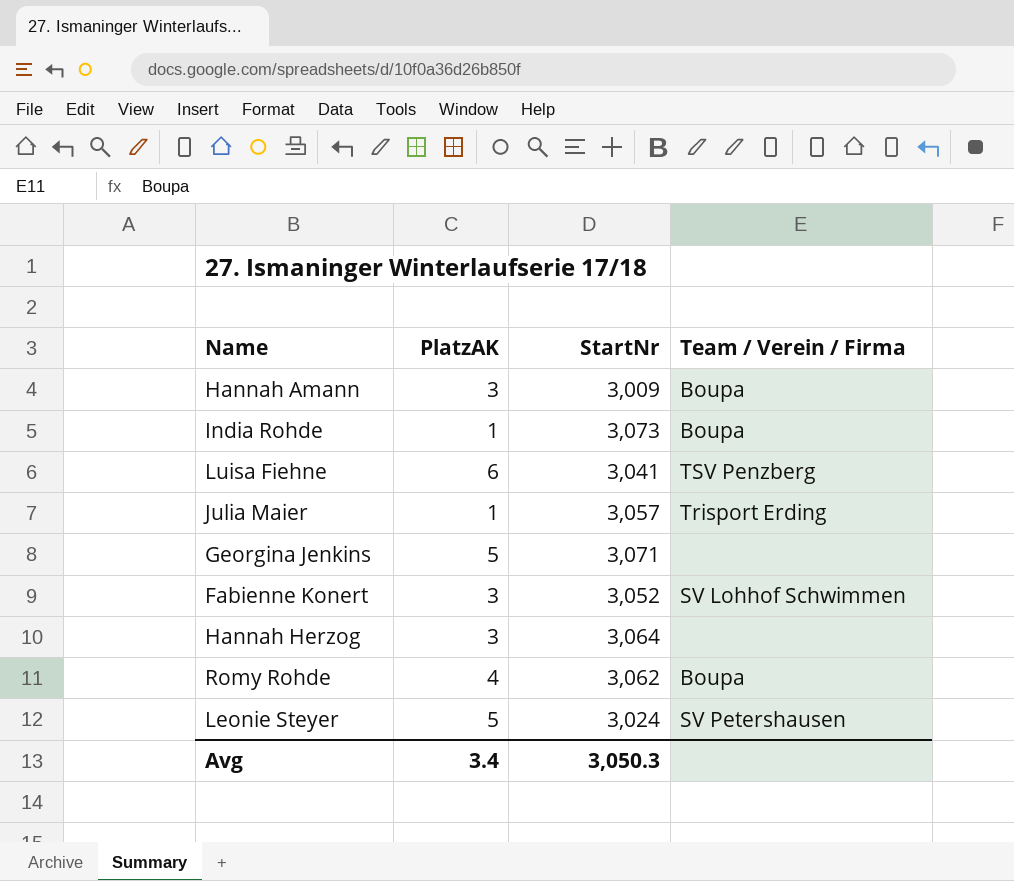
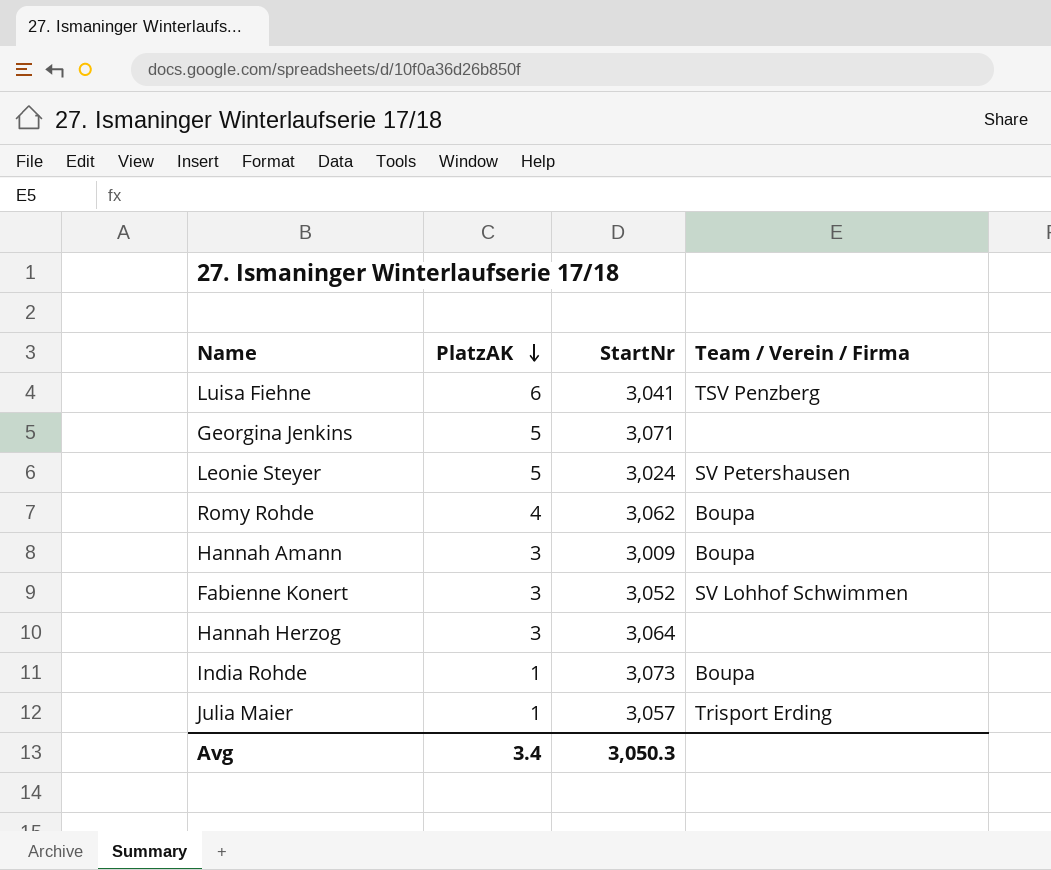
row order: none -> PlatzAK descending

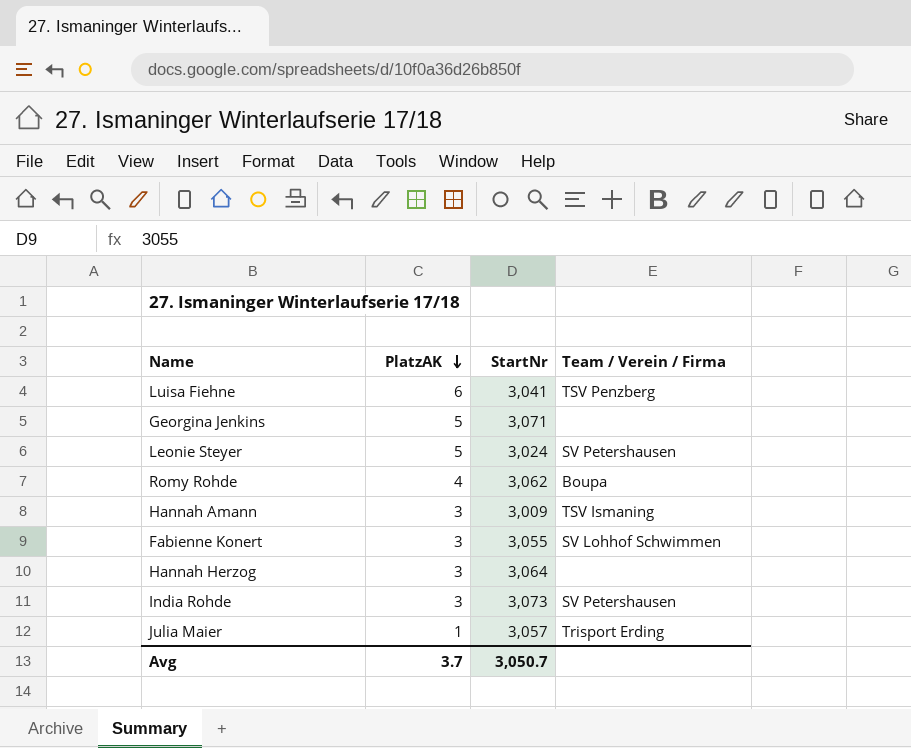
Hannah Amann | Team / Verein / Firma: Boupa -> TSV Ismaning
Fabienne Konert | StartNr: 3,052 -> 3,055
India Rohde | PlatzAK: 1 -> 3
India Rohde | Team / Verein / Firma: Boupa -> SV Petershausen
Avg | PlatzAK: 3.4 -> 3.7
Avg | StartNr: 3,050.3 -> 3,050.7

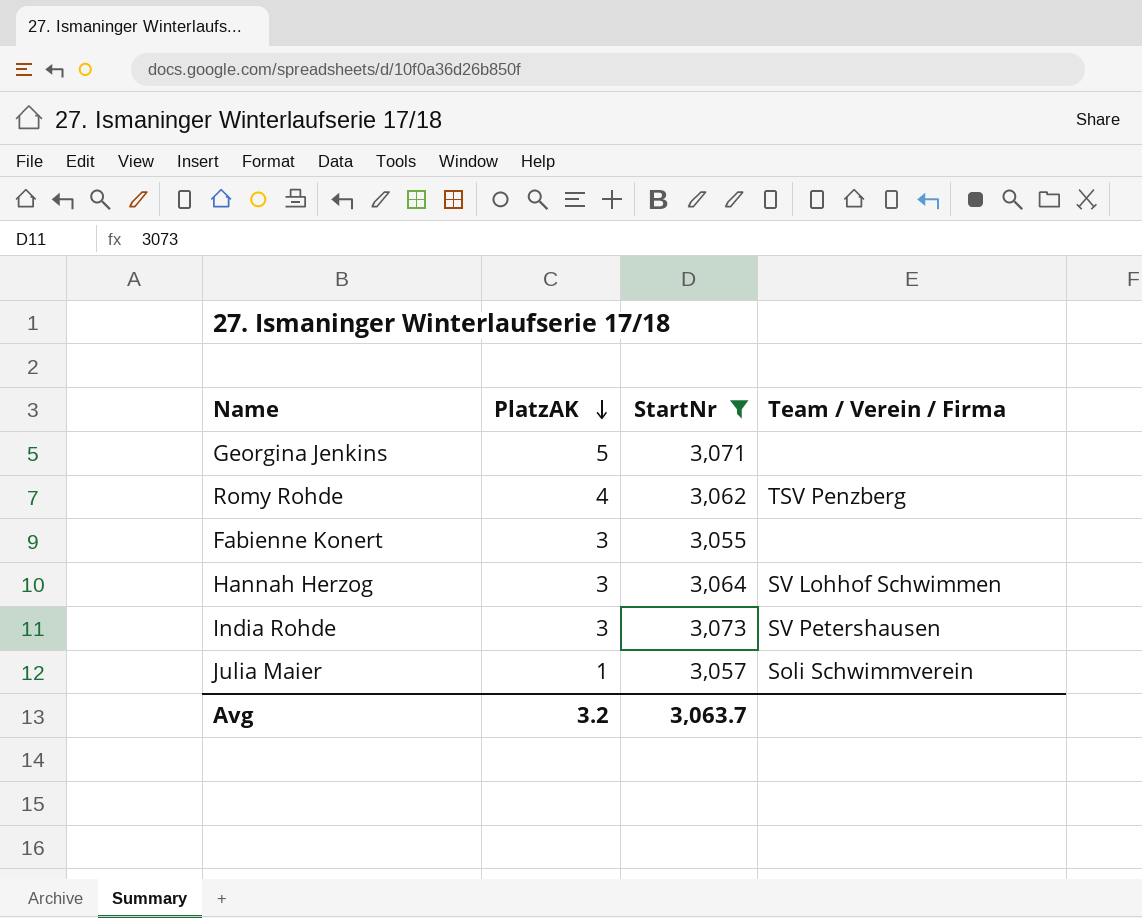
filter: none -> StartNr >= 3,055
Romy Rohde | Team / Verein / Firma: Boupa -> TSV Penzberg
Fabienne Konert | Team / Verein / Firma: SV Lohhof Schwimmen -> none
Hannah Herzog | Team / Verein / Firma: none -> SV Lohhof Schwimmen
Julia Maier | Team / Verein / Firma: Trisport Erding -> Soli Schwimmverein
Avg | PlatzAK: 3.7 -> 3.2
Avg | StartNr: 3,050.7 -> 3,063.7

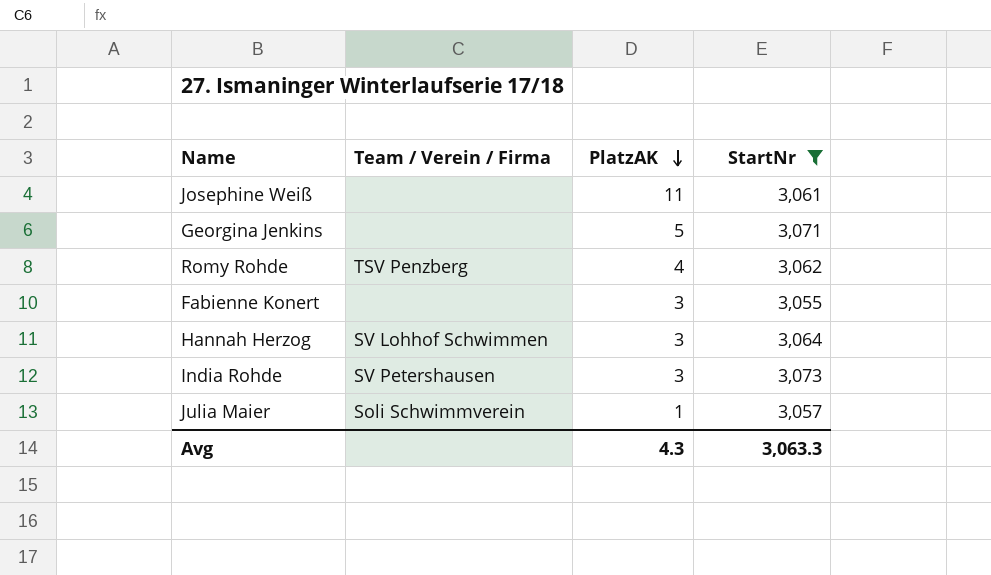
column Team / Verein / Firma | position: 4 -> 2
row Josephine Weiß: none -> none | 11 | 3,061
Avg | PlatzAK: 3.2 -> 4.3
Avg | StartNr: 3,063.7 -> 3,063.3

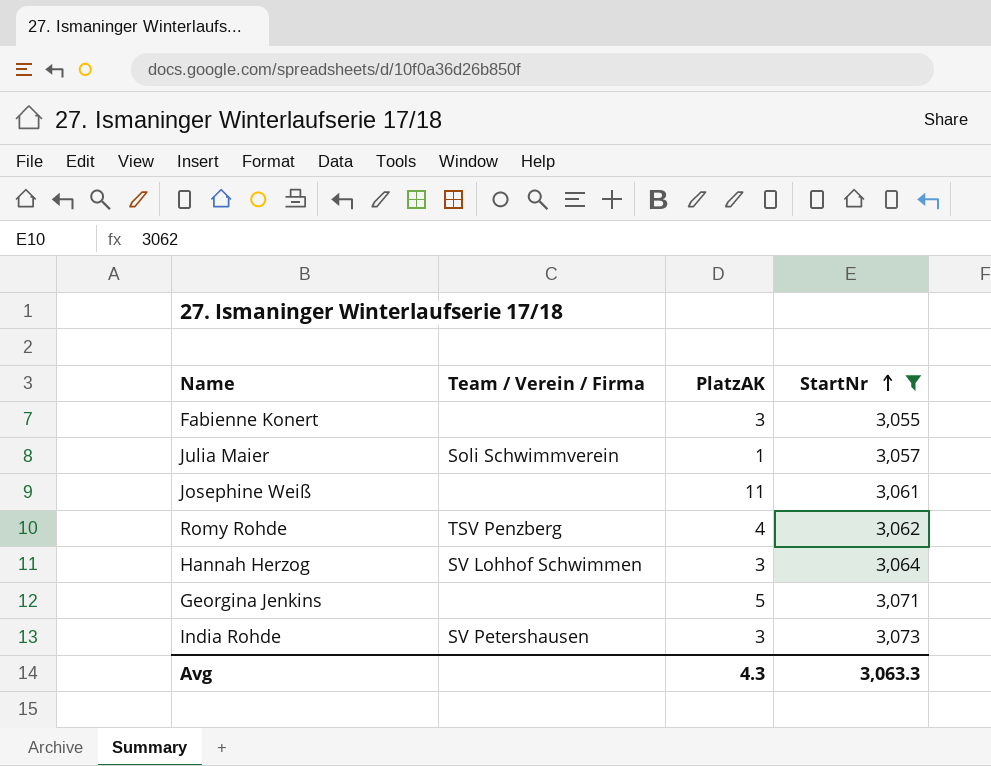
row order: PlatzAK descending -> StartNr ascending

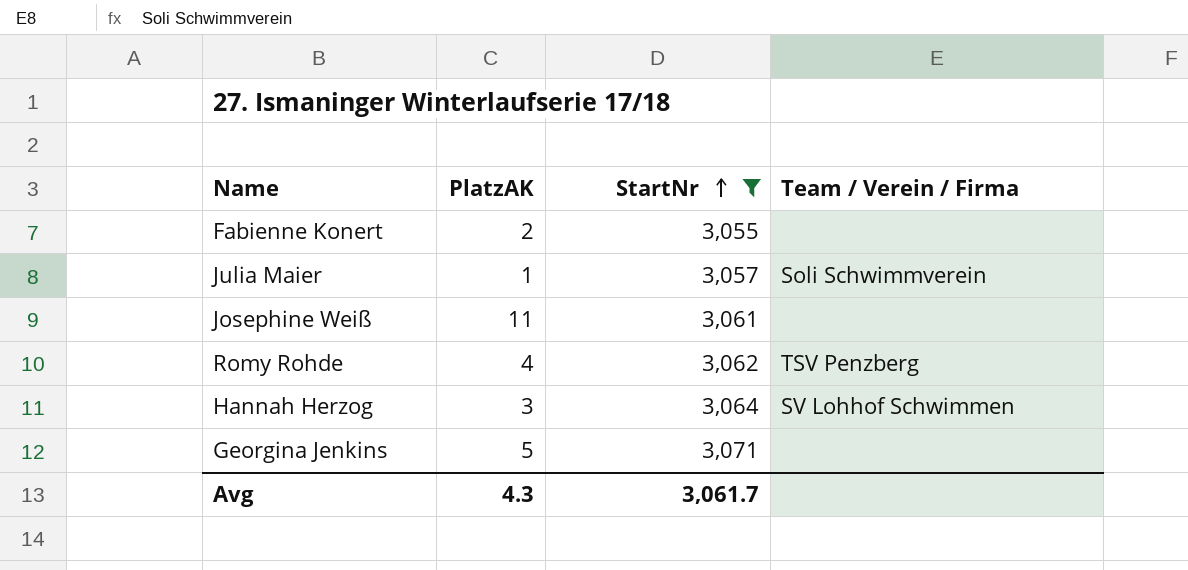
column Team / Verein / Firma | position: 2 -> 4
row India Rohde: SV Petershausen | 3 | 3,073 -> none
Fabienne Konert | PlatzAK: 3 -> 2
Avg | StartNr: 3,063.3 -> 3,061.7

